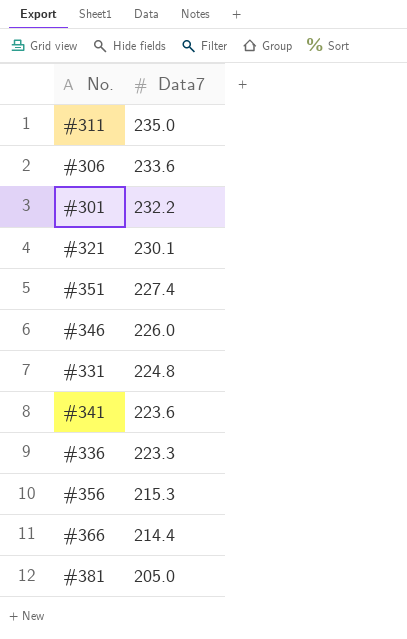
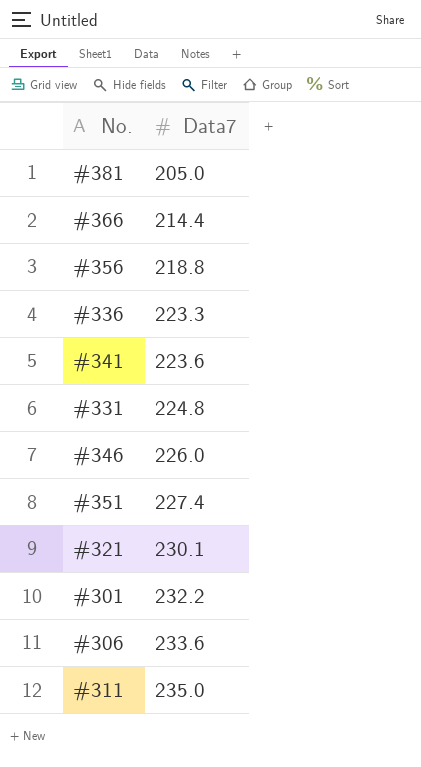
row order: Data7 descending -> Data7 ascending
#356 | Data7: 215.3 -> 218.8

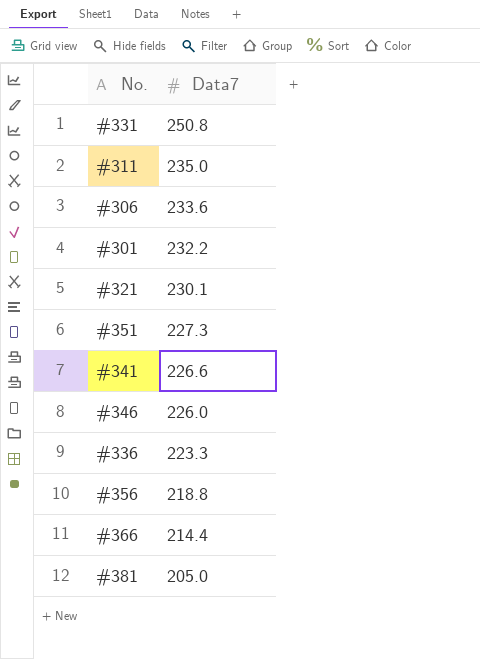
row order: Data7 ascending -> Data7 descending
#331 | Data7: 224.8 -> 250.8
#351 | Data7: 227.4 -> 227.3
#341 | Data7: 223.6 -> 226.6

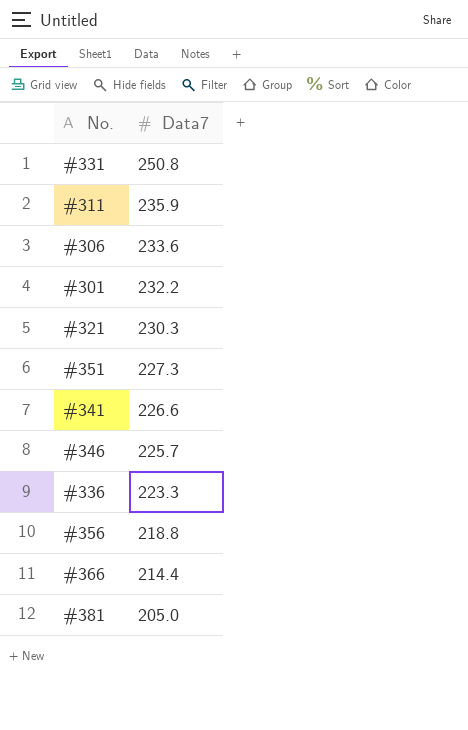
#311 | Data7: 235.0 -> 235.9
#321 | Data7: 230.1 -> 230.3
#346 | Data7: 226.0 -> 225.7

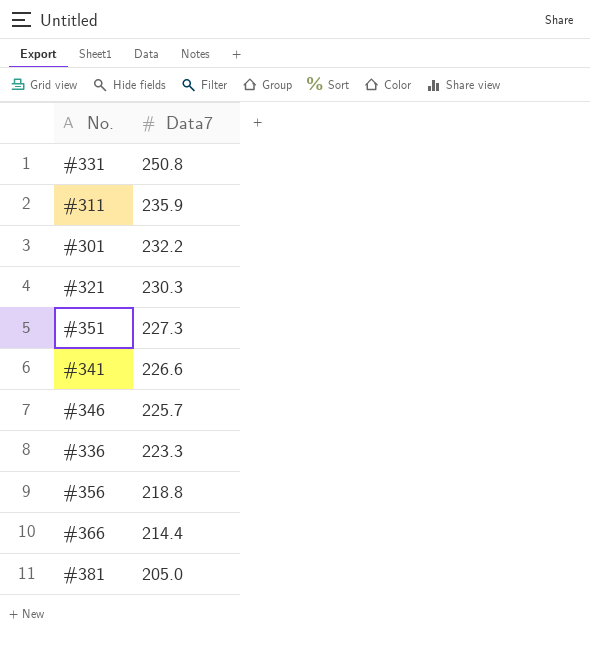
row #306: 233.6 -> none

